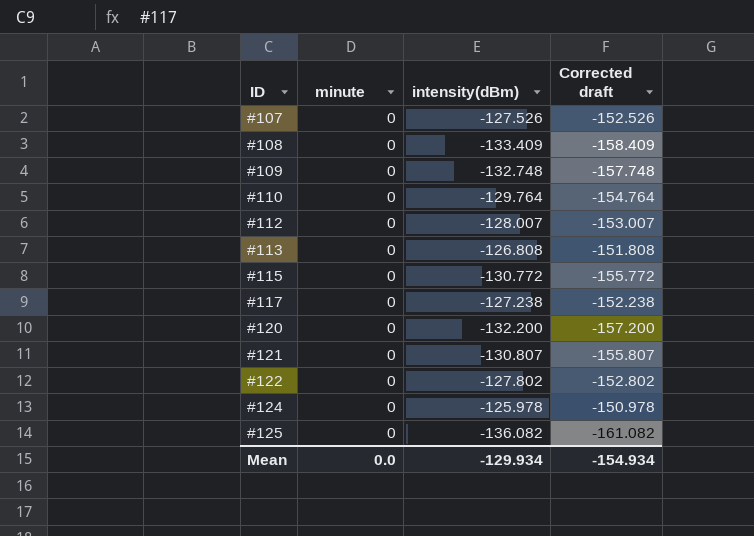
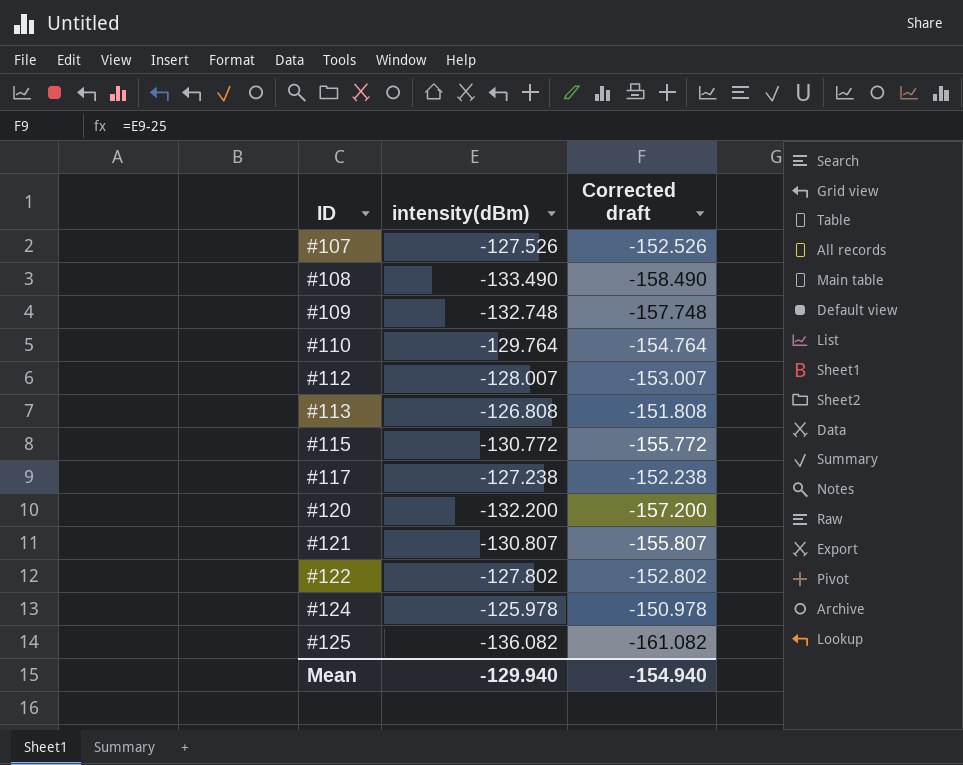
column minute | position: 2 -> none
#108 | intensity(dBm): -133.409 -> -133.490
#108 | Corrected draft: -158.409 -> -158.490
Mean | intensity(dBm): -129.934 -> -129.940
Mean | Corrected draft: -154.934 -> -154.940

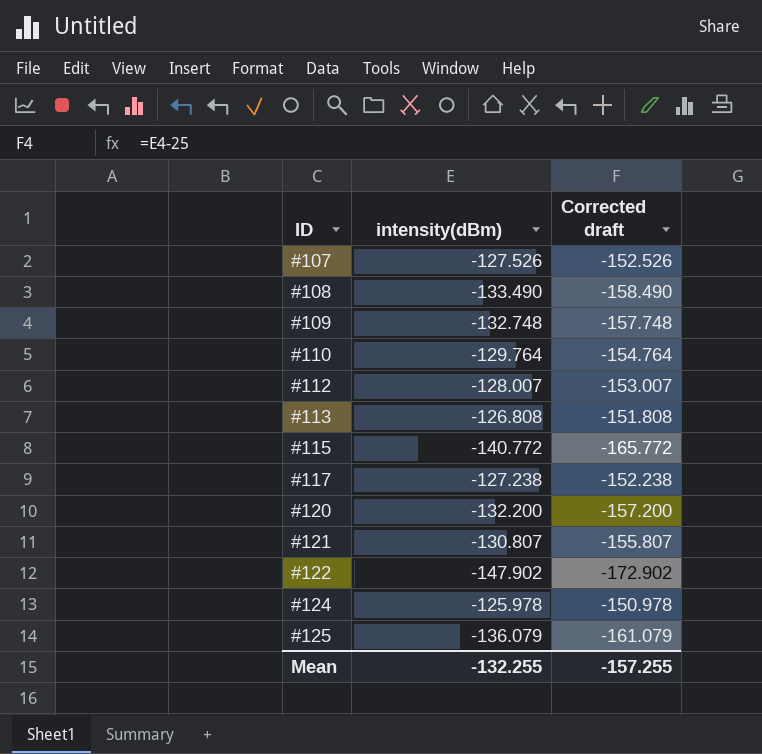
#115 | intensity(dBm): -130.772 -> -140.772
#115 | Corrected draft: -155.772 -> -165.772
#122 | intensity(dBm): -127.802 -> -147.902
#122 | Corrected draft: -152.802 -> -172.902
#125 | intensity(dBm): -136.082 -> -136.079
#125 | Corrected draft: -161.082 -> -161.079
Mean | intensity(dBm): -129.940 -> -132.255
Mean | Corrected draft: -154.940 -> -157.255

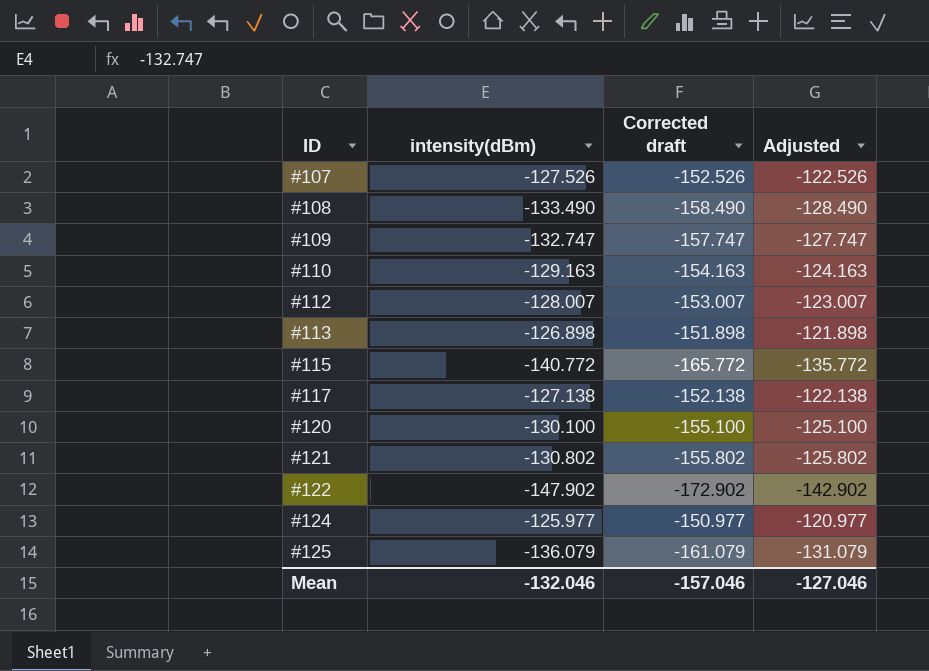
column Adjusted | formula: none -> [intensity(dBm)] + 5
#109 | intensity(dBm): -132.748 -> -132.747
#109 | Corrected draft: -157.748 -> -157.747
#110 | intensity(dBm): -129.764 -> -129.163
#110 | Corrected draft: -154.764 -> -154.163
#113 | intensity(dBm): -126.808 -> -126.898
#113 | Corrected draft: -151.808 -> -151.898
#117 | intensity(dBm): -127.238 -> -127.138
#117 | Corrected draft: -152.238 -> -152.138
#120 | intensity(dBm): -132.200 -> -130.100
#120 | Corrected draft: -157.200 -> -155.100
#121 | intensity(dBm): -130.807 -> -130.802
#121 | Corrected draft: -155.807 -> -155.802
#124 | intensity(dBm): -125.978 -> -125.977
#124 | Corrected draft: -150.978 -> -150.977
Mean | intensity(dBm): -132.255 -> -132.046
Mean | Corrected draft: -157.255 -> -157.046

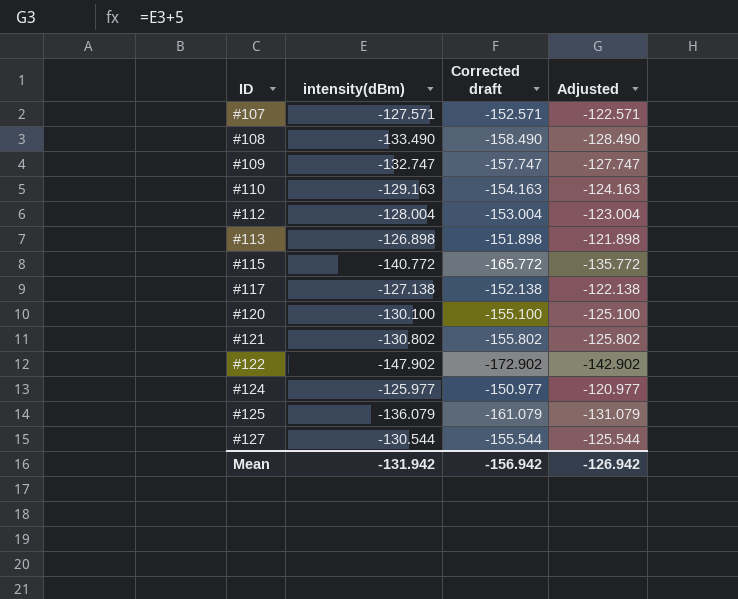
#107 | intensity(dBm): -127.526 -> -127.571
#107 | Corrected draft: -152.526 -> -152.571
#107 | Adjusted: -122.526 -> -122.571
#112 | intensity(dBm): -128.007 -> -128.004
#112 | Corrected draft: -153.007 -> -153.004
#112 | Adjusted: -123.007 -> -123.004
row #127: none -> -130.544 | -155.544 | -125.544
Mean | intensity(dBm): -132.046 -> -131.942
Mean | Corrected draft: -157.046 -> -156.942
Mean | Adjusted: -127.046 -> -126.942

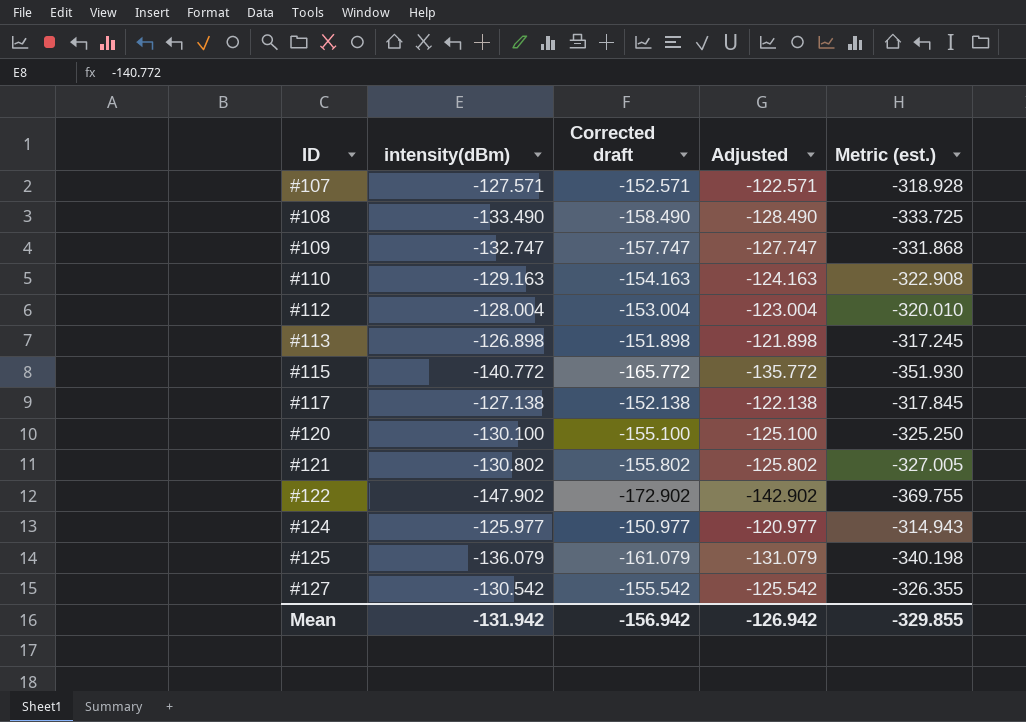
column Metric (est.) | formula: none -> [intensity(dBm)] * 2.5
#127 | intensity(dBm): -130.544 -> -130.542
#127 | Corrected draft: -155.544 -> -155.542
#127 | Adjusted: -125.544 -> -125.542

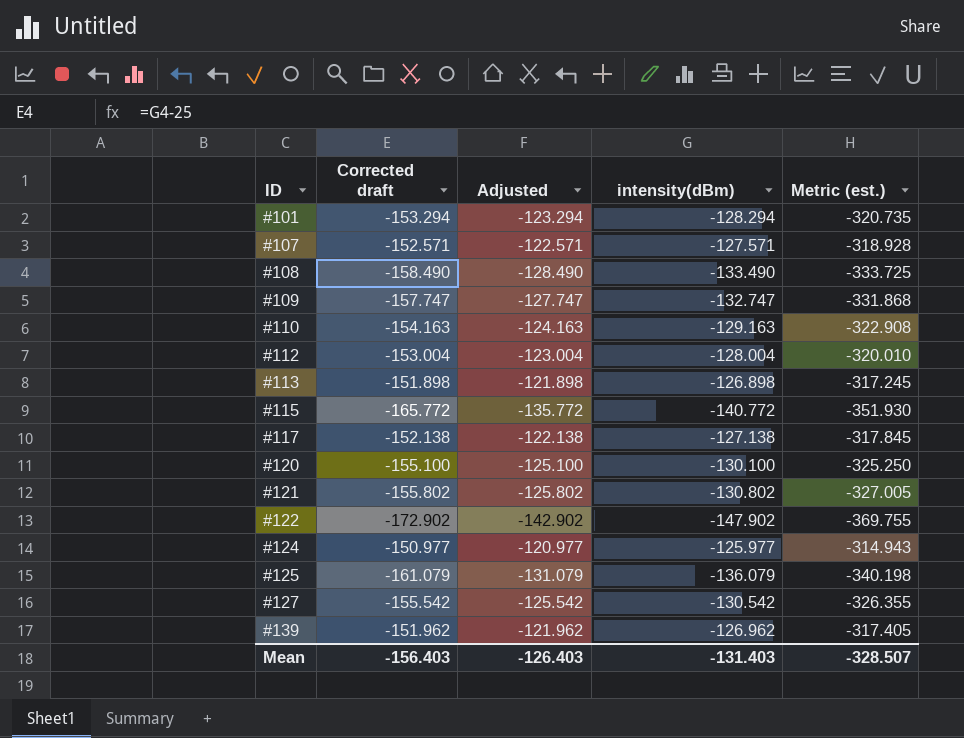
column intensity(dBm) | position: 2 -> 4
row #101: none -> -153.294 | -123.294 | -128.294 | -320.735
row #139: none -> -151.962 | -121.962 | -126.962 | -317.405
Mean | Corrected draft: -156.942 -> -156.403
Mean | Adjusted: -126.942 -> -126.403
Mean | intensity(dBm): -131.942 -> -131.403
Mean | Metric (est.): -329.855 -> -328.507

